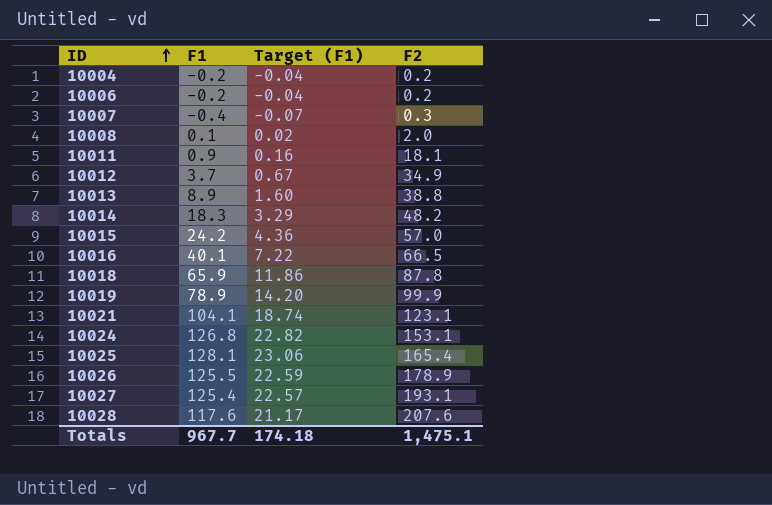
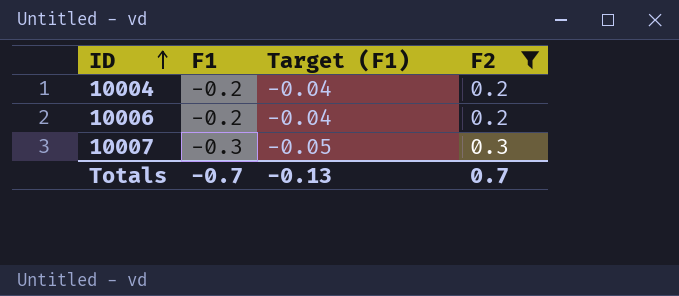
filter: none -> F2 <= 0.3
10007 | F1: -0.4 -> -0.3
10007 | Target (F1): -0.07 -> -0.05
Totals | F1: 967.7 -> -0.7
Totals | Target (F1): 174.18 -> -0.13
Totals | F2: 1,475.1 -> 0.7

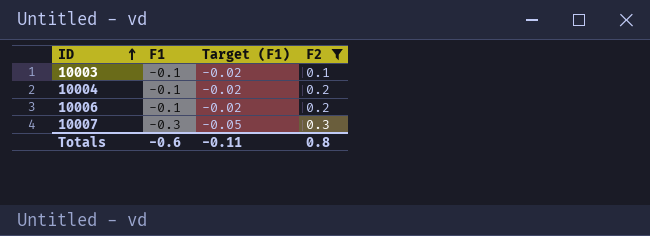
row 10003: none -> -0.1 | -0.02 | 0.1
10004 | F1: -0.2 -> -0.1
10004 | Target (F1): -0.04 -> -0.02
10006 | F1: -0.2 -> -0.1
10006 | Target (F1): -0.04 -> -0.02
Totals | F1: -0.7 -> -0.6
Totals | Target (F1): -0.13 -> -0.11
Totals | F2: 0.7 -> 0.8

